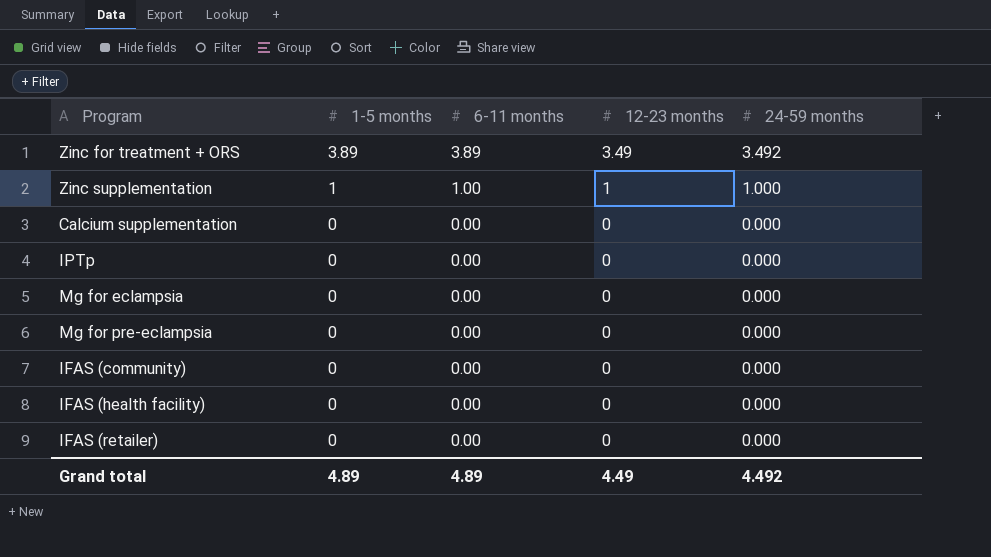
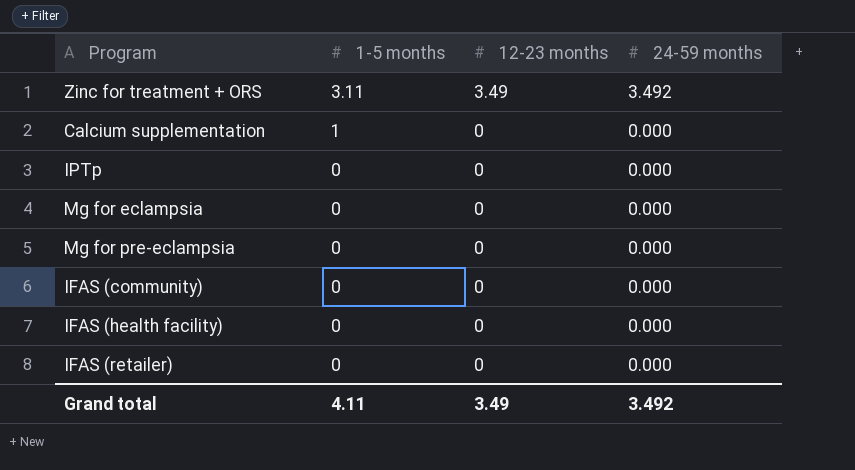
column 6-11 months | position: 3 -> none
row Zinc supplementation: 1 | 1.00 | 1 | 1.000 -> none
Zinc for treatment + ORS | 1-5 months: 3.89 -> 3.11
Calcium supplementation | 1-5 months: 0 -> 1
Grand total | 1-5 months: 4.89 -> 4.11
Grand total | 12-23 months: 4.49 -> 3.49
Grand total | 24-59 months: 4.492 -> 3.492

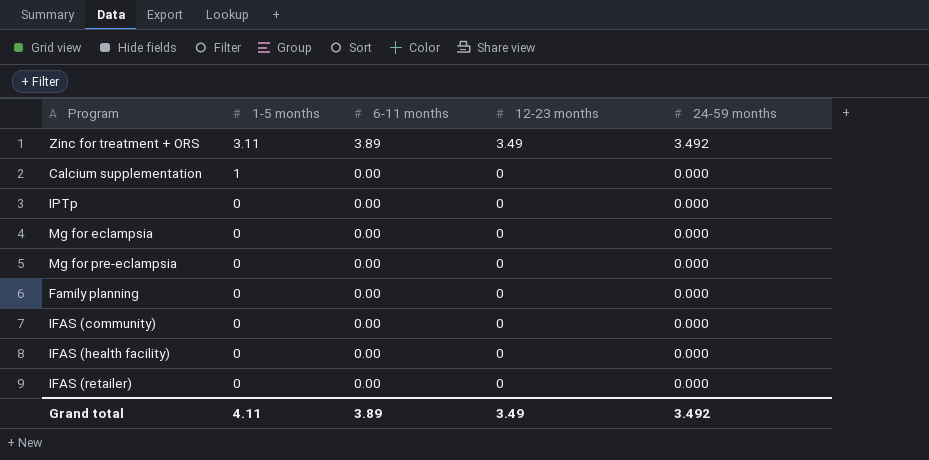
column 6-11 months | position: none -> 3
row Family planning: none -> 0 | 0.00 | 0 | 0.000

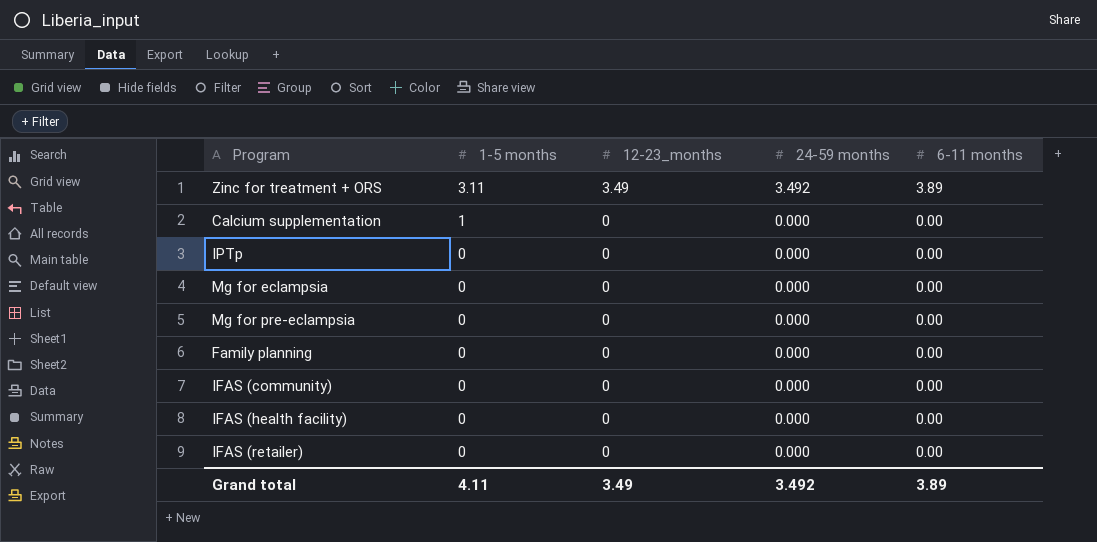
column name: 12-23 months -> 12-23_months
column 6-11 months | position: 3 -> 5

